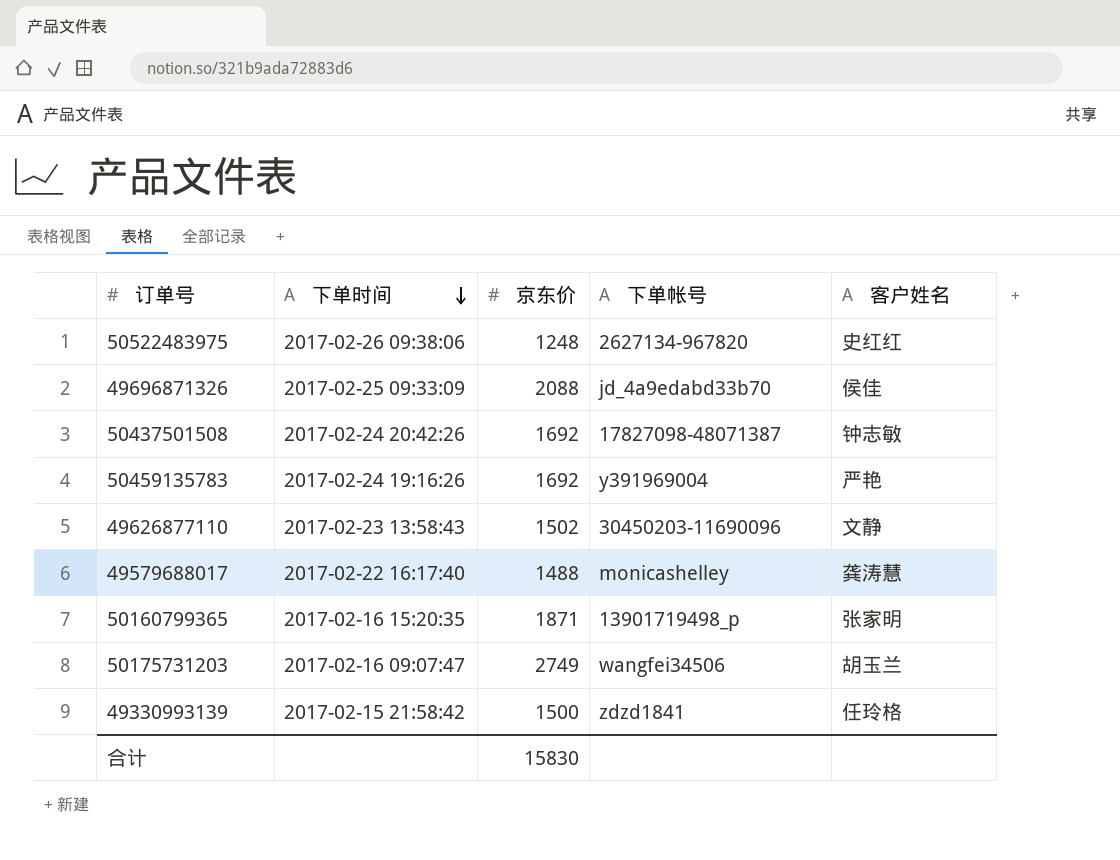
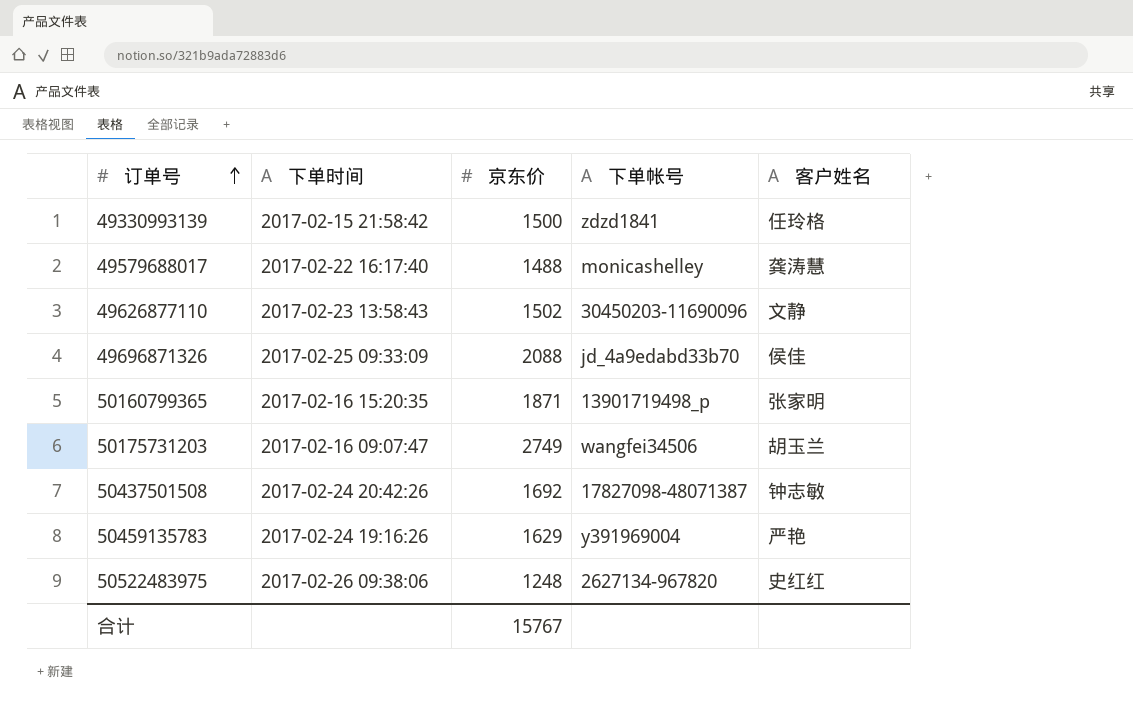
row order: 下单时间 descending -> 订单号 ascending
50459135783 | 京东价: 1692 -> 1629
合计 | 京东价: 15830 -> 15767

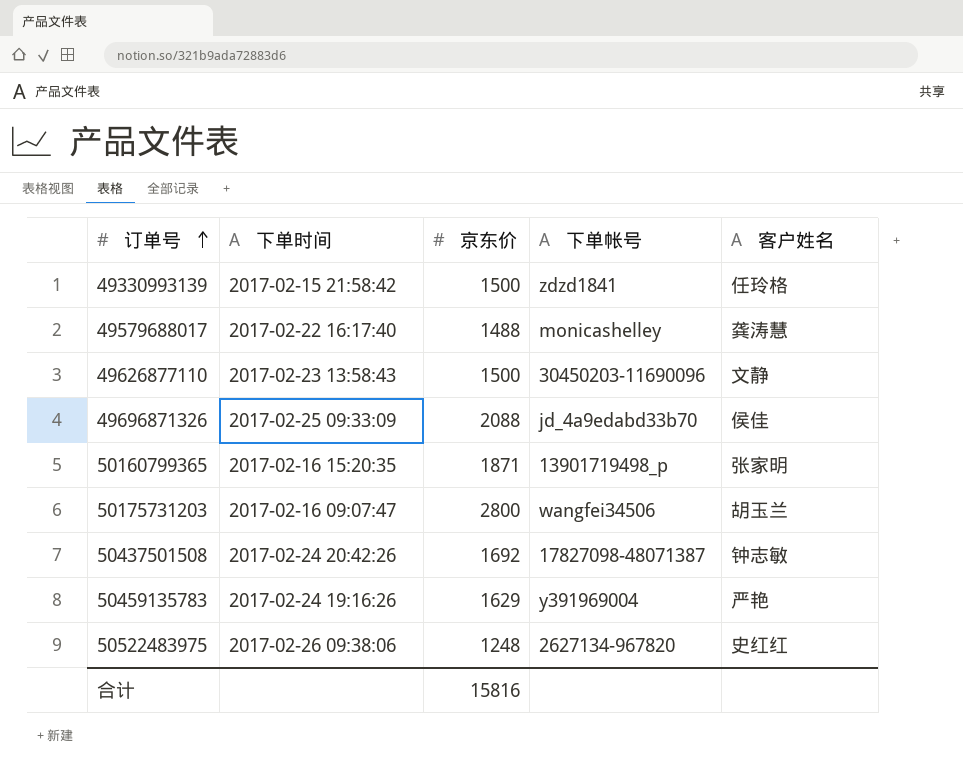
49626877110 | 京东价: 1502 -> 1500
50175731203 | 京东价: 2749 -> 2800
合计 | 京东价: 15767 -> 15816

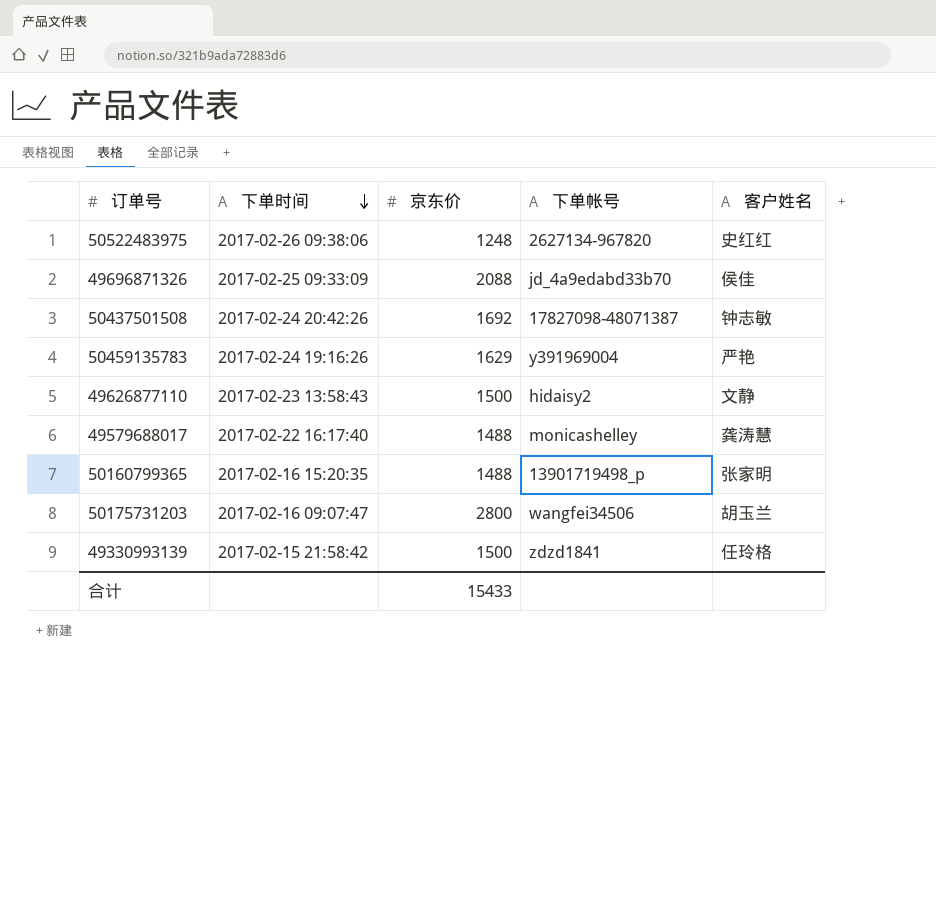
row order: 订单号 ascending -> 下单时间 descending
49626877110 | 下单帐号: 30450203-11690096 -> hidaisy2
50160799365 | 京东价: 1871 -> 1488
合计 | 京东价: 15816 -> 15433

